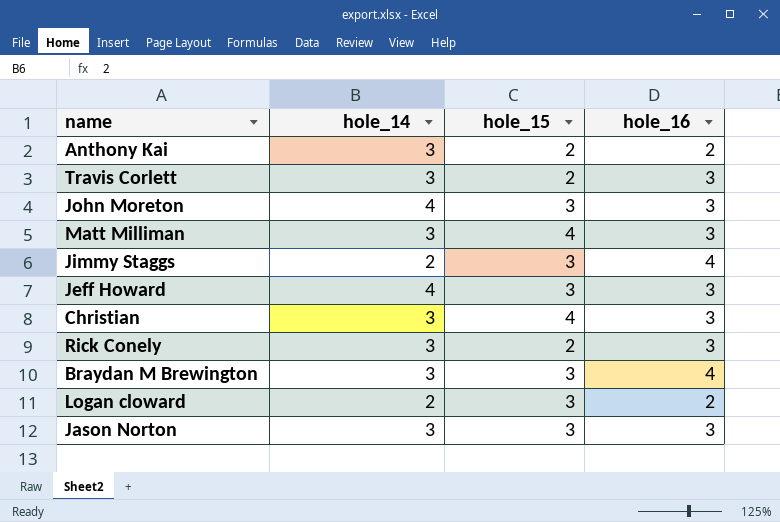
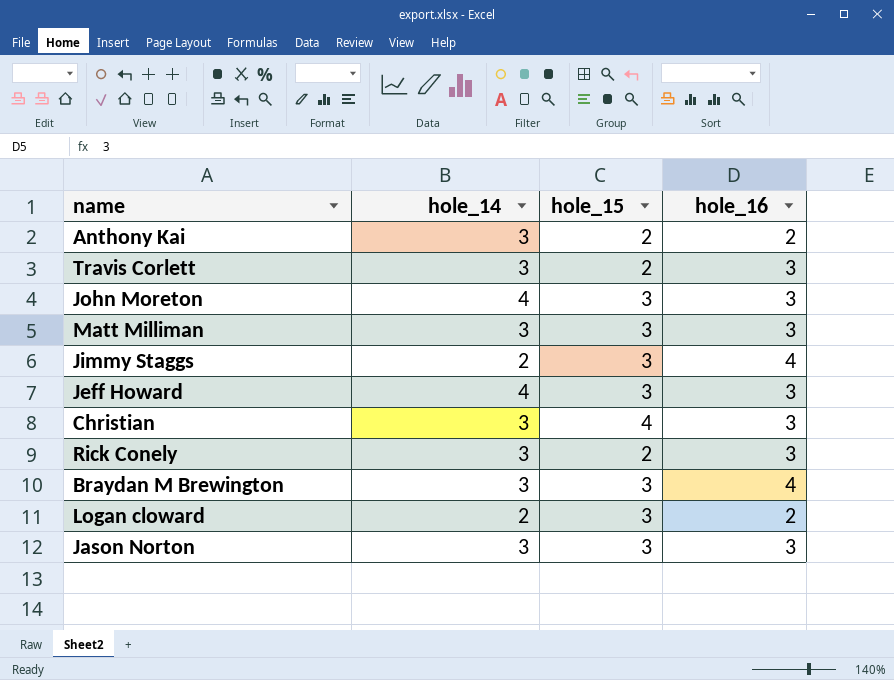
Matt Milliman | hole_15: 4 -> 3

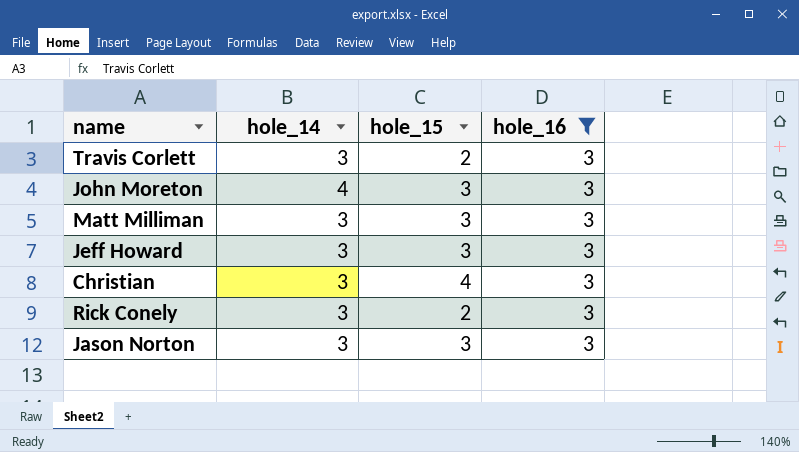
filter: none -> hole_16 = 3
Jeff Howard | hole_14: 4 -> 3

